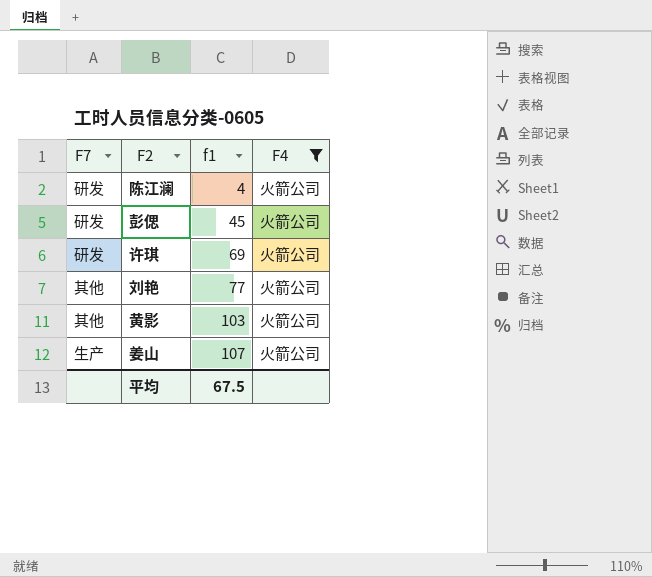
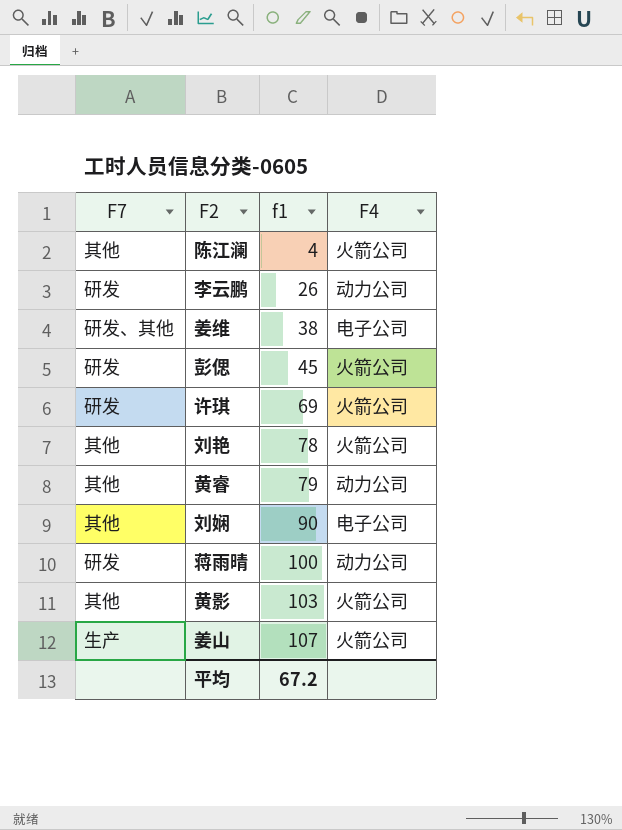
filter: F4 = 火箭公司 -> none
陈江澜 | F7: 研发 -> 其他
刘艳 | f1: 77 -> 78
平均 | f1: 67.5 -> 67.2

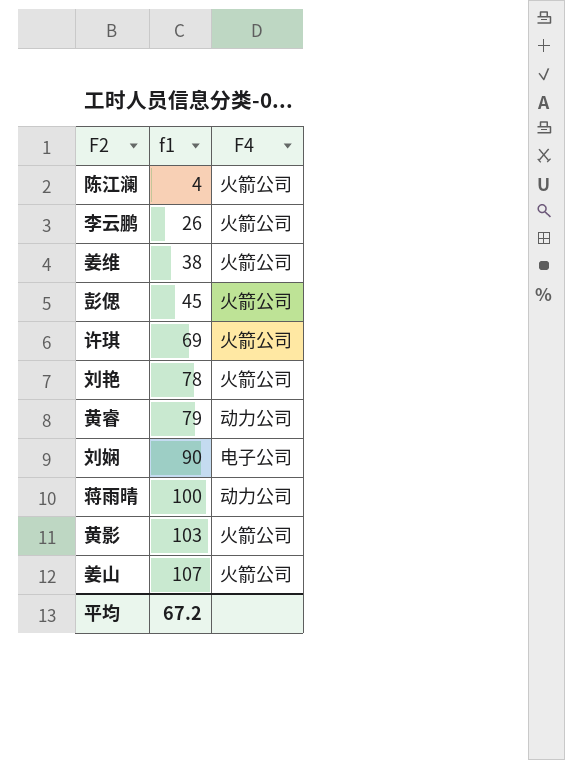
column F7 | position: 1 -> none
李云鹏 | F4: 动力公司 -> 火箭公司
姜维 | F4: 电子公司 -> 火箭公司

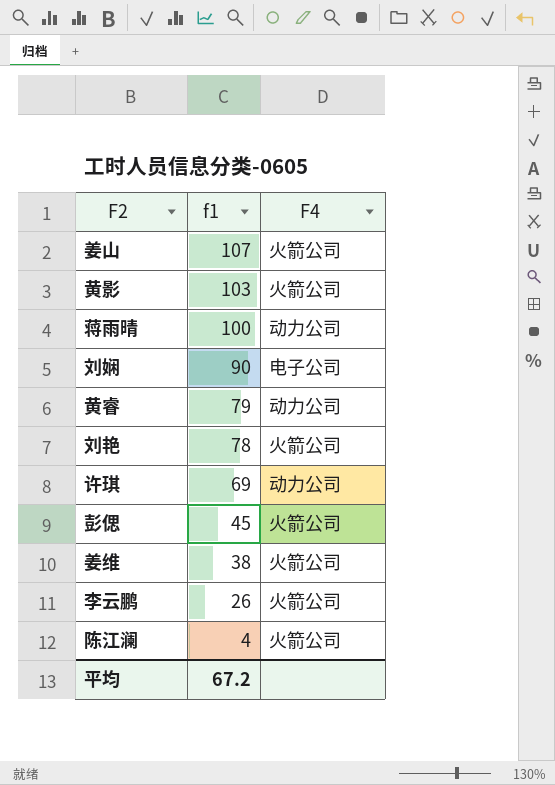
row order: f1 ascending -> f1 descending
许琪 | F4: 火箭公司 -> 动力公司

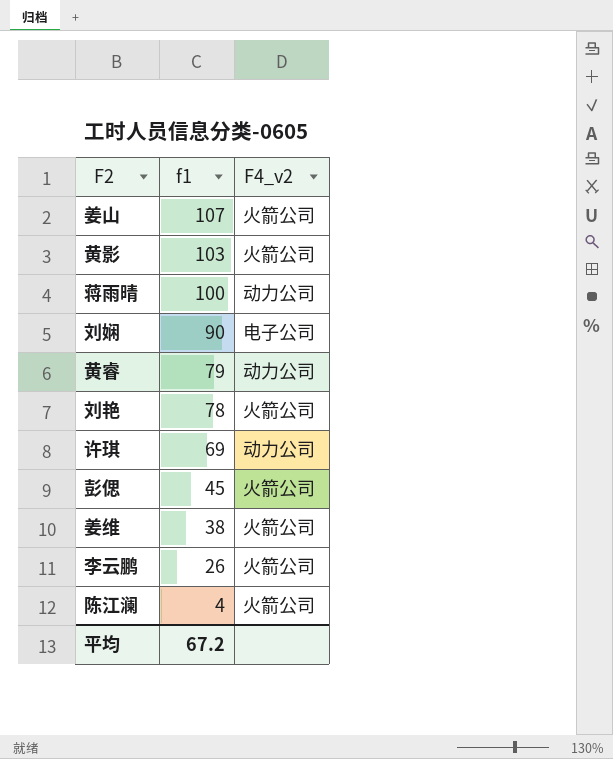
column name: F4 -> F4_v2

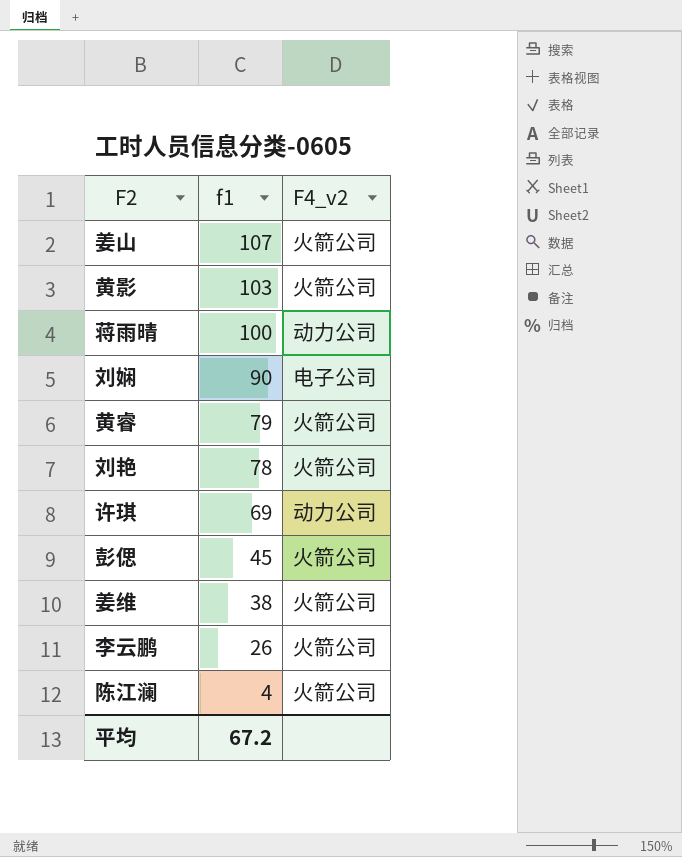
黄睿 | F4_v2: 动力公司 -> 火箭公司

